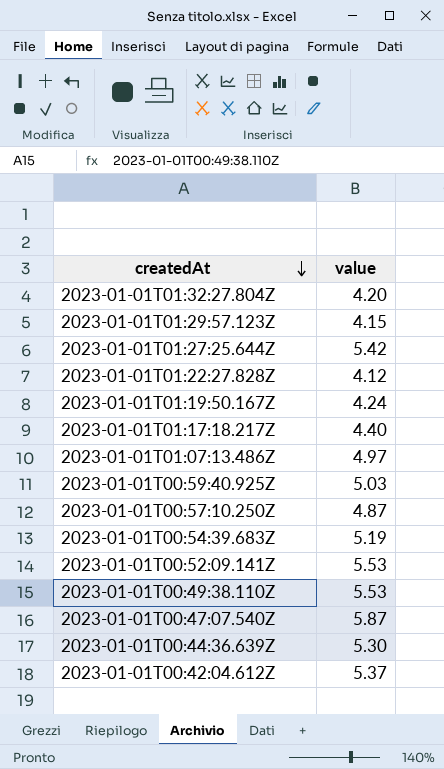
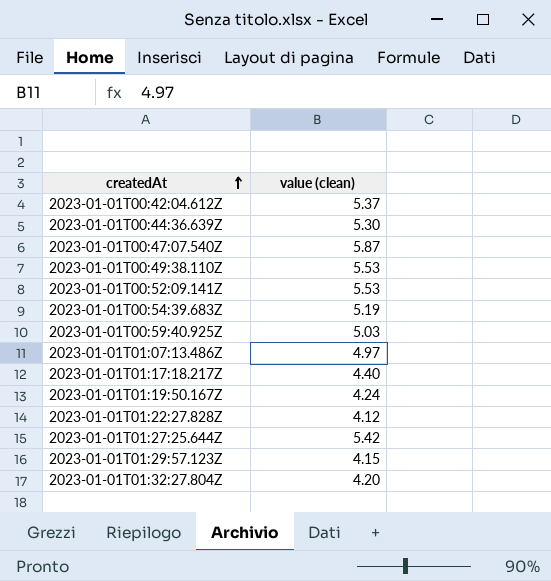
row order: createdAt descending -> createdAt ascending
column name: value -> value (clean)
row 2023-01-01T00:57:10.250Z: 4.87 -> none

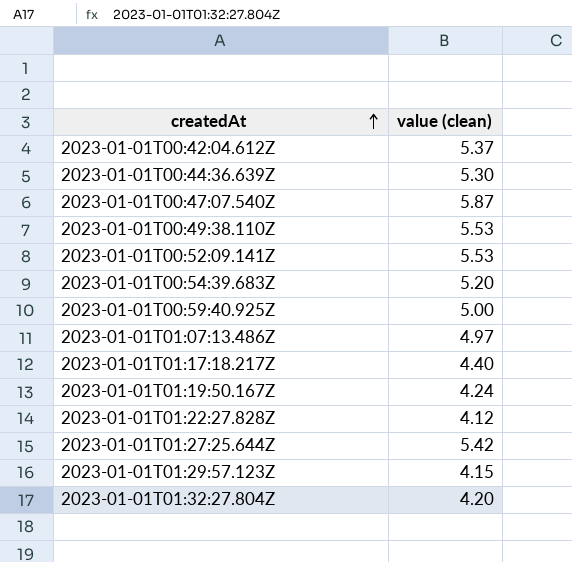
2023-01-01T00:54:39.683Z | value (clean): 5.19 -> 5.20
2023-01-01T00:59:40.925Z | value (clean): 5.03 -> 5.00

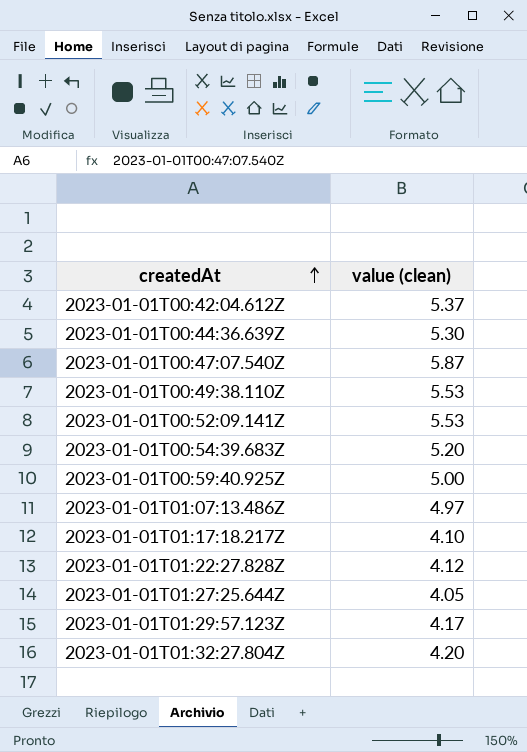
row 2023-01-01T01:19:50.167Z: 4.24 -> none
2023-01-01T01:17:18.217Z | value (clean): 4.40 -> 4.10
2023-01-01T01:27:25.644Z | value (clean): 5.42 -> 4.05
2023-01-01T01:29:57.123Z | value (clean): 4.15 -> 4.17

